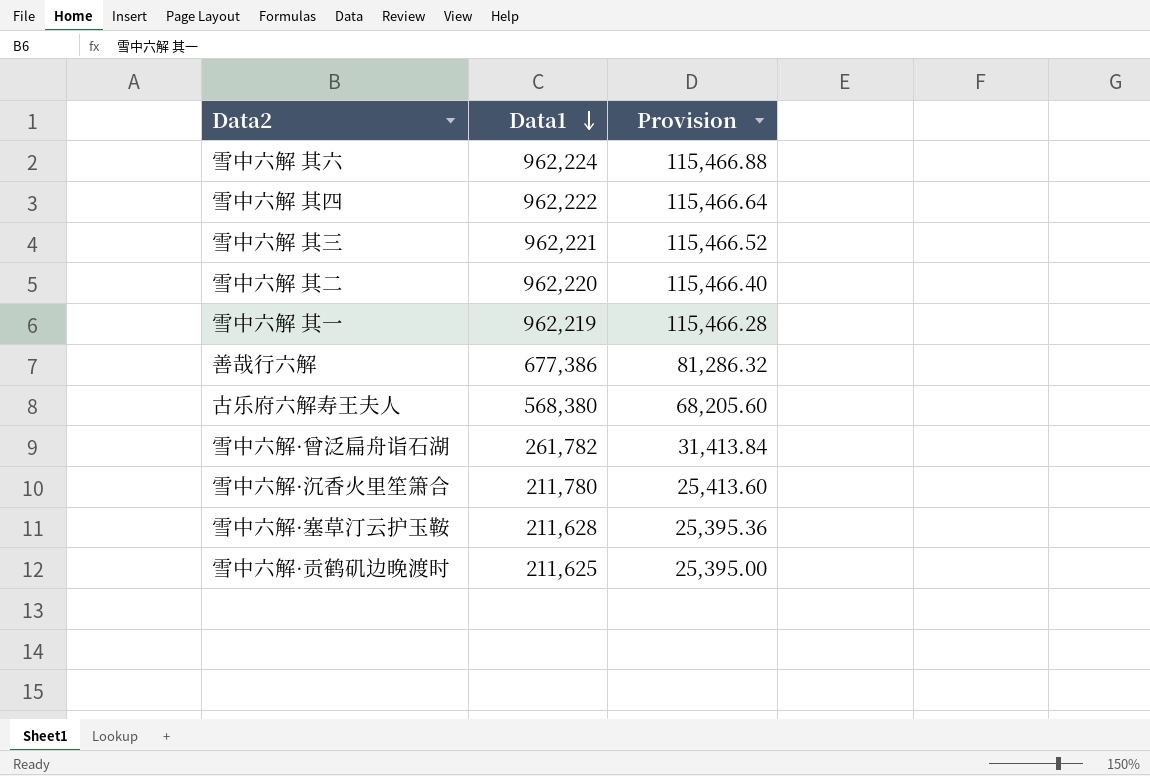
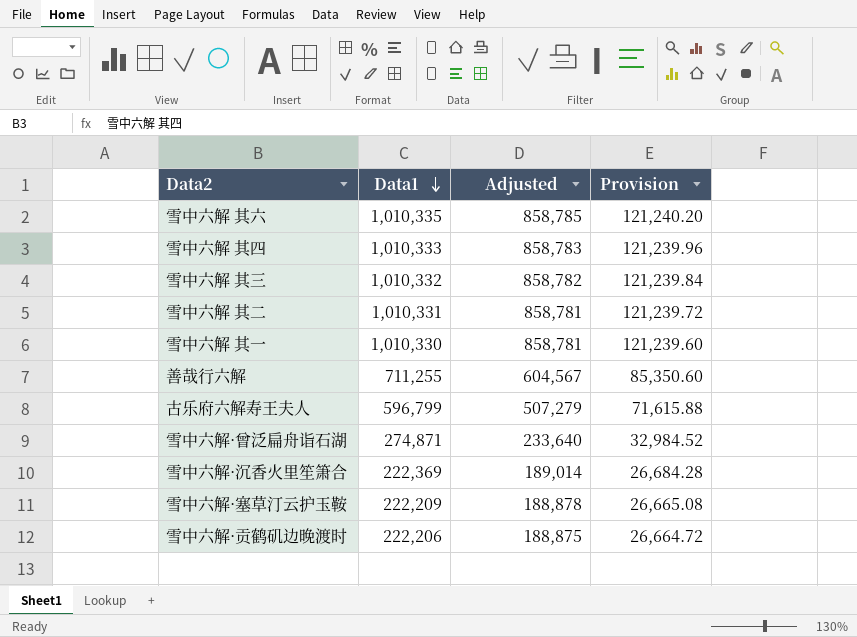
column Adjusted | formula: none -> [Data1] * 0.85
雪中六解 其六 | Data1: 962,224 -> 1,010,335
雪中六解 其六 | Provision: 115,466.88 -> 121,240.20
雪中六解 其四 | Data1: 962,222 -> 1,010,333
雪中六解 其四 | Provision: 115,466.64 -> 121,239.96
雪中六解 其三 | Data1: 962,221 -> 1,010,332
雪中六解 其三 | Provision: 115,466.52 -> 121,239.84
雪中六解 其二 | Data1: 962,220 -> 1,010,331
雪中六解 其二 | Provision: 115,466.40 -> 121,239.72
雪中六解 其一 | Data1: 962,219 -> 1,010,330
雪中六解 其一 | Provision: 115,466.28 -> 121,239.60
善哉行六解 | Data1: 677,386 -> 711,255
善哉行六解 | Provision: 81,286.32 -> 85,350.60
古乐府六解寿王夫人 | Data1: 568,380 -> 596,799
古乐府六解寿王夫人 | Provision: 68,205.60 -> 71,615.88
雪中六解·曾泛扁舟诣石湖 | Data1: 261,782 -> 274,871
雪中六解·曾泛扁舟诣石湖 | Provision: 31,413.84 -> 32,984.52
雪中六解·沉香火里笙箫合 | Data1: 211,780 -> 222,369
雪中六解·沉香火里笙箫合 | Provision: 25,413.60 -> 26,684.28
雪中六解·塞草汀云护玉鞍 | Data1: 211,628 -> 222,209
雪中六解·塞草汀云护玉鞍 | Provision: 25,395.36 -> 26,665.08
雪中六解·贡鹤矶边晚渡时 | Data1: 211,625 -> 222,206
雪中六解·贡鹤矶边晚渡时 | Provision: 25,395.00 -> 26,664.72

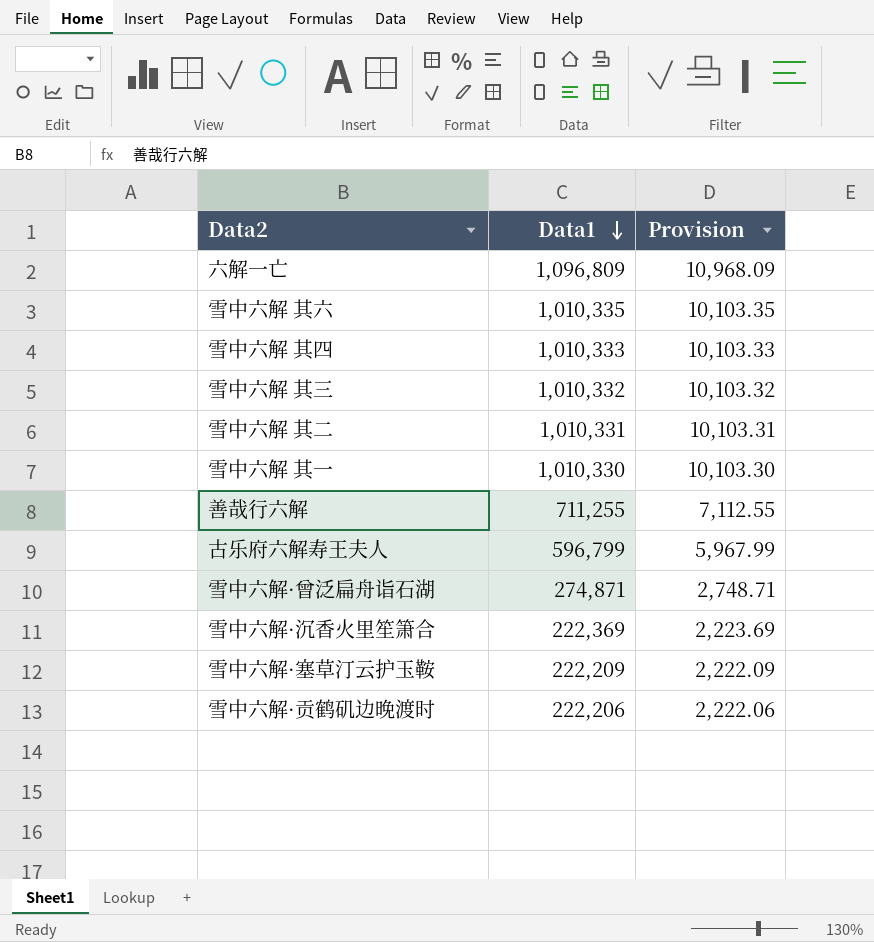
column Adjusted | formula: [Data1] * 0.85 -> none
column Provision | formula: [Data1] * 0.12 -> [Data1] * 0.01
row 六解一亡: none -> 1,096,809 | 10,968.09

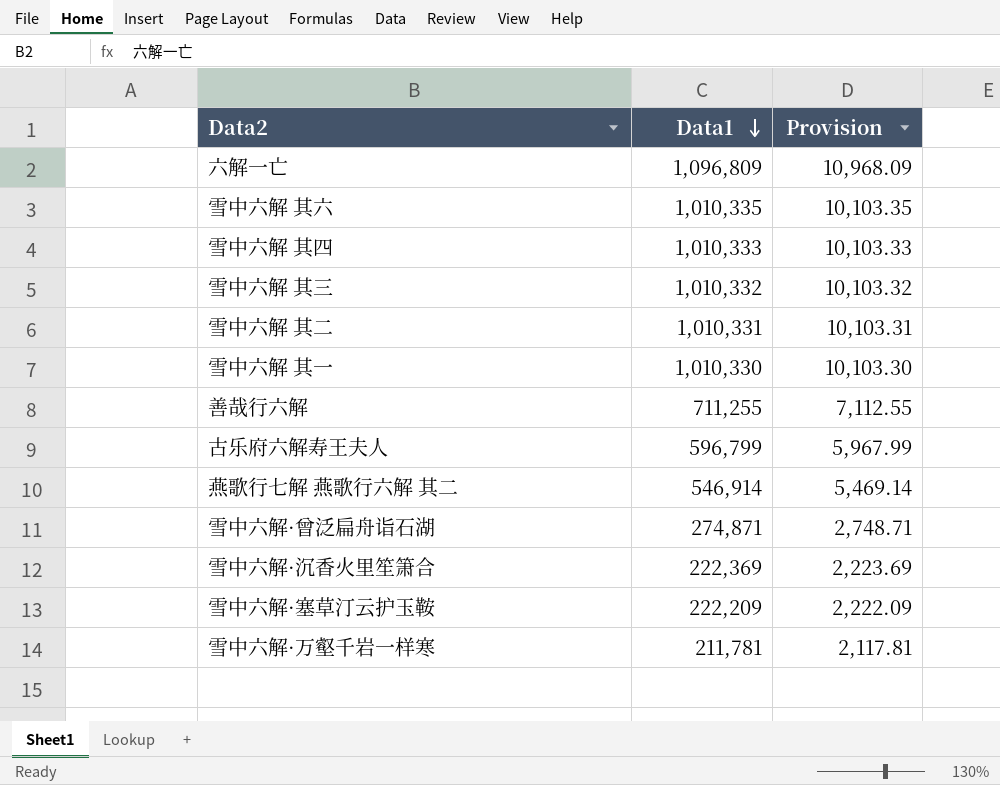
row 雪中六解·贡鹤矶边晚渡时: 222,206 | 2,222.06 -> none
row 燕歌行七解 燕歌行六解 其二: none -> 546,914 | 5,469.14
row 雪中六解·万壑千岩一样寒: none -> 211,781 | 2,117.81

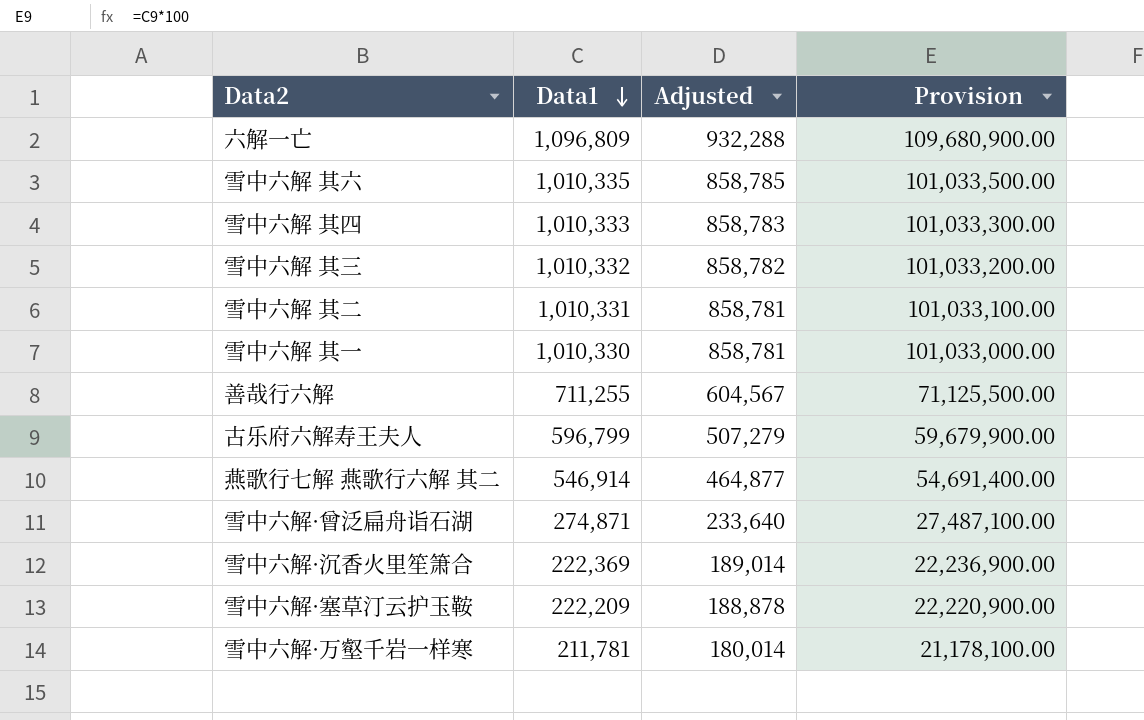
column Adjusted | formula: none -> [Data1] * 0.85
column Provision | formula: [Data1] * 0.01 -> [Data1] * 100

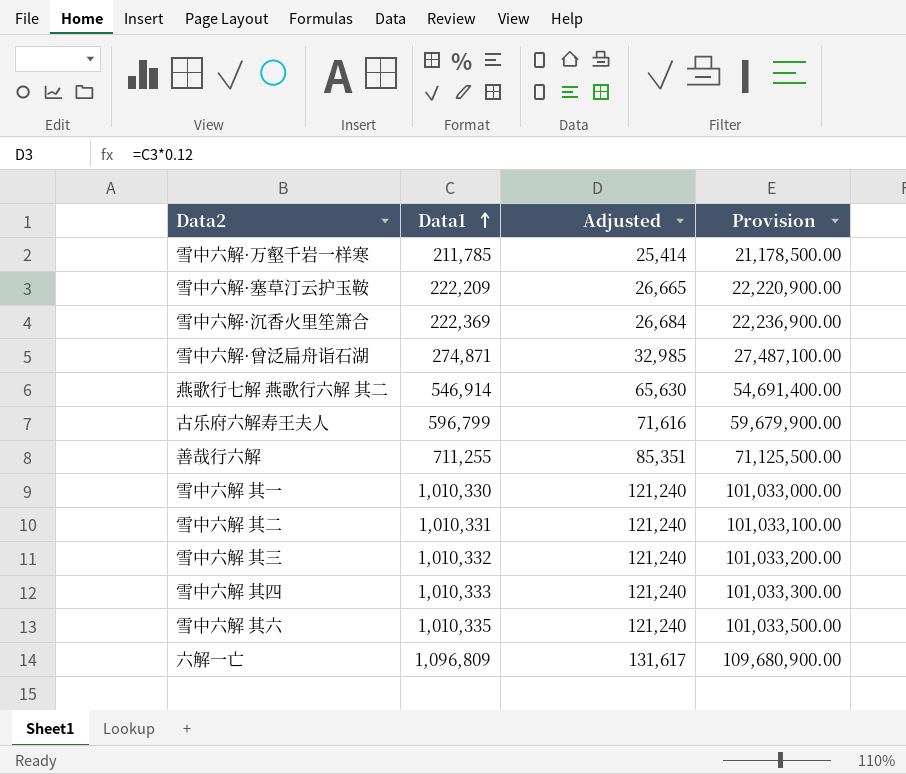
row order: Data1 descending -> Data1 ascending
column Adjusted | formula: [Data1] * 0.85 -> [Data1] * 0.12
雪中六解·万壑千岩一样寒 | Data1: 211,781 -> 211,785
雪中六解·万壑千岩一样寒 | Provision: 21,178,100.00 -> 21,178,500.00

